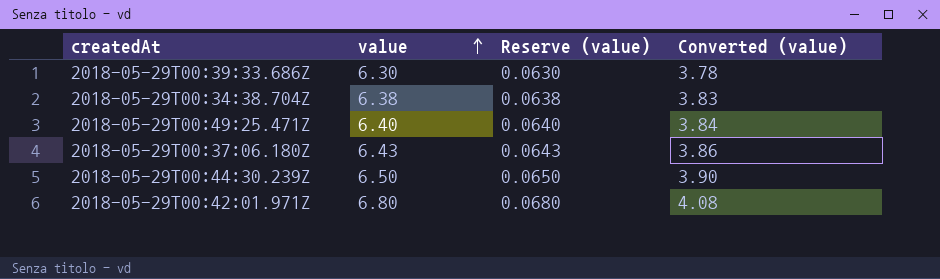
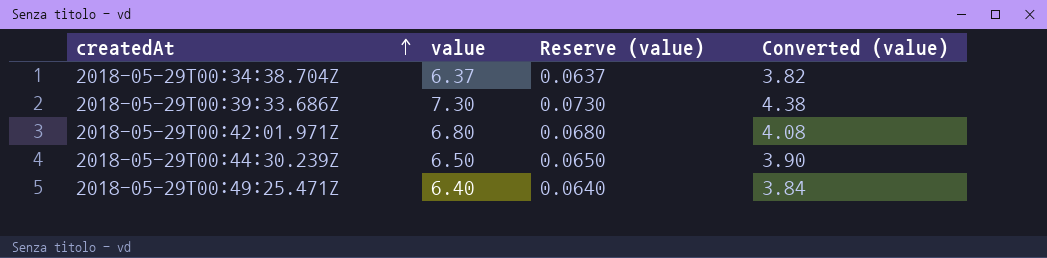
row order: value ascending -> createdAt ascending
row 2018-05-29T00:37:06.180Z: 6.43 | 0.0643 | 3.86 -> none
2018-05-29T00:34:38.704Z | value: 6.38 -> 6.37
2018-05-29T00:34:38.704Z | Reserve (value): 0.0638 -> 0.0637
2018-05-29T00:34:38.704Z | Converted (value): 3.83 -> 3.82
2018-05-29T00:39:33.686Z | value: 6.30 -> 7.30
2018-05-29T00:39:33.686Z | Reserve (value): 0.0630 -> 0.0730
2018-05-29T00:39:33.686Z | Converted (value): 3.78 -> 4.38

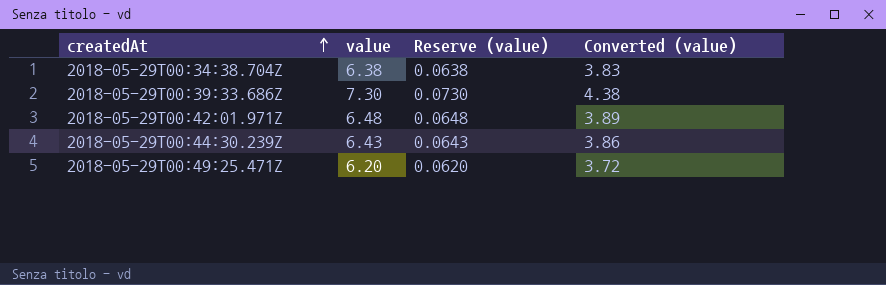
2018-05-29T00:34:38.704Z | value: 6.37 -> 6.38
2018-05-29T00:34:38.704Z | Reserve (value): 0.0637 -> 0.0638
2018-05-29T00:34:38.704Z | Converted (value): 3.82 -> 3.83
2018-05-29T00:42:01.971Z | value: 6.80 -> 6.48
2018-05-29T00:42:01.971Z | Reserve (value): 0.0680 -> 0.0648
2018-05-29T00:42:01.971Z | Converted (value): 4.08 -> 3.89
2018-05-29T00:44:30.239Z | value: 6.50 -> 6.43
2018-05-29T00:44:30.239Z | Reserve (value): 0.0650 -> 0.0643
2018-05-29T00:44:30.239Z | Converted (value): 3.90 -> 3.86
2018-05-29T00:49:25.471Z | value: 6.40 -> 6.20
2018-05-29T00:49:25.471Z | Reserve (value): 0.0640 -> 0.0620
2018-05-29T00:49:25.471Z | Converted (value): 3.84 -> 3.72

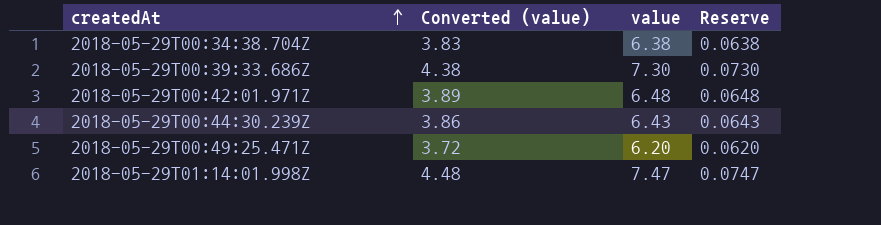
column Converted (value) | position: 4 -> 2
column name: Reserve (value) -> Reserve
row 2018-05-29T01:14:01.998Z: none -> 4.48 | 7.47 | 0.0747

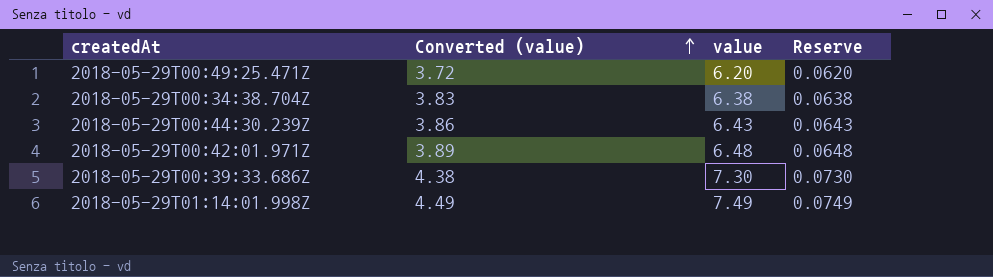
row order: createdAt ascending -> Converted (value) ascending
2018-05-29T01:14:01.998Z | Converted (value): 4.48 -> 4.49
2018-05-29T01:14:01.998Z | value: 7.47 -> 7.49
2018-05-29T01:14:01.998Z | Reserve: 0.0747 -> 0.0749

